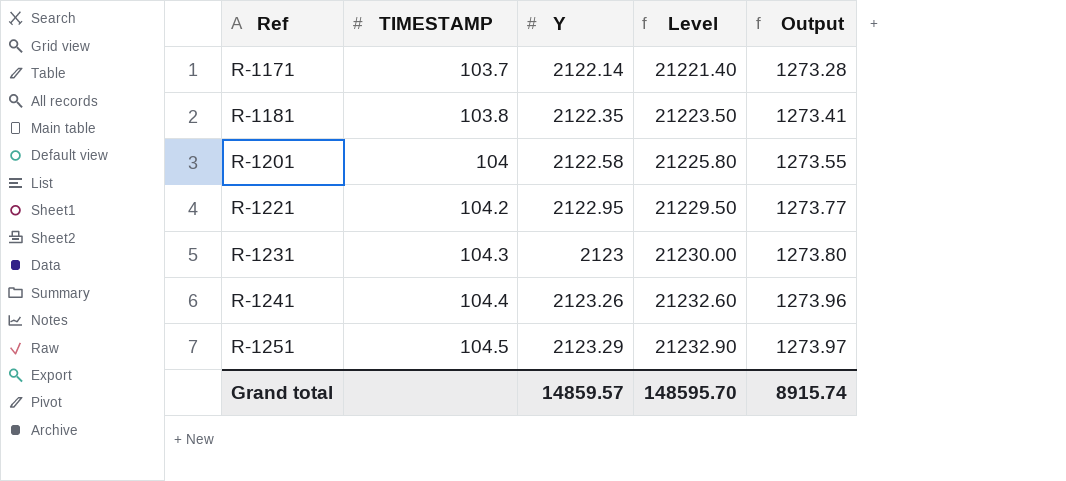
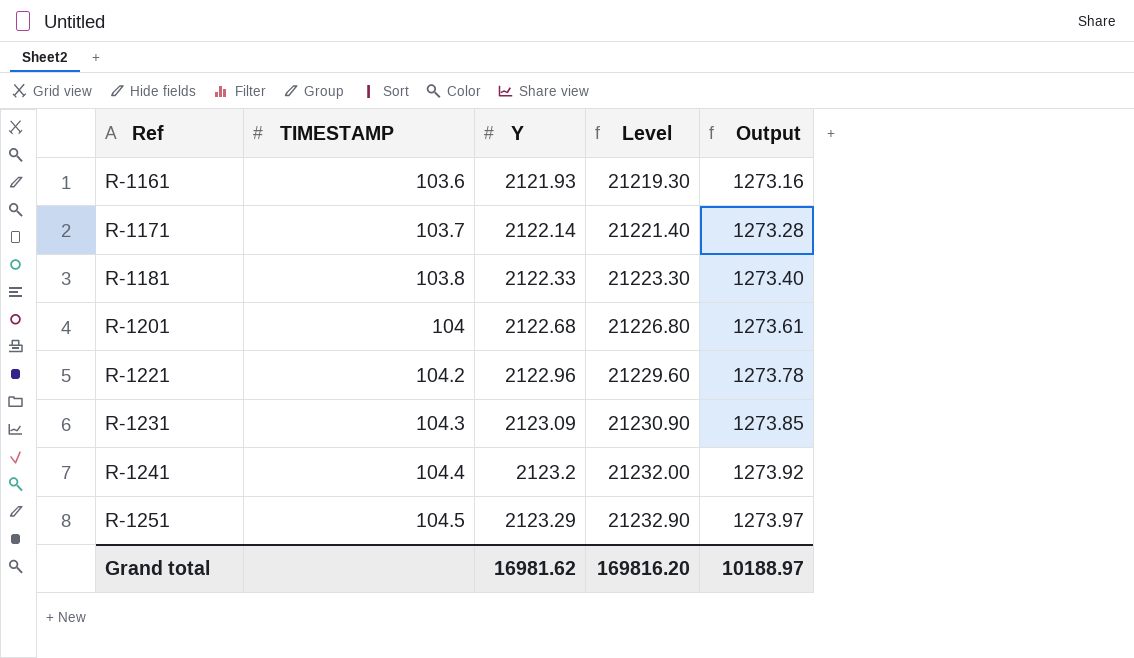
row R-1161: none -> 103.6 | 2121.93 | 21219.30 | 1273.16
R-1181 | Y: 2122.35 -> 2122.33
R-1181 | Level: 21223.50 -> 21223.30
R-1181 | Output: 1273.41 -> 1273.40
R-1201 | Y: 2122.58 -> 2122.68
R-1201 | Level: 21225.80 -> 21226.80
R-1201 | Output: 1273.55 -> 1273.61
R-1221 | Y: 2122.95 -> 2122.96
R-1221 | Level: 21229.50 -> 21229.60
R-1221 | Output: 1273.77 -> 1273.78
R-1231 | Y: 2123 -> 2123.09
R-1231 | Level: 21230.00 -> 21230.90
R-1231 | Output: 1273.80 -> 1273.85
R-1241 | Y: 2123.26 -> 2123.2
R-1241 | Level: 21232.60 -> 21232.00
R-1241 | Output: 1273.96 -> 1273.92
Grand total | Y: 14859.57 -> 16981.62
Grand total | Level: 148595.70 -> 169816.20
Grand total | Output: 8915.74 -> 10188.97

